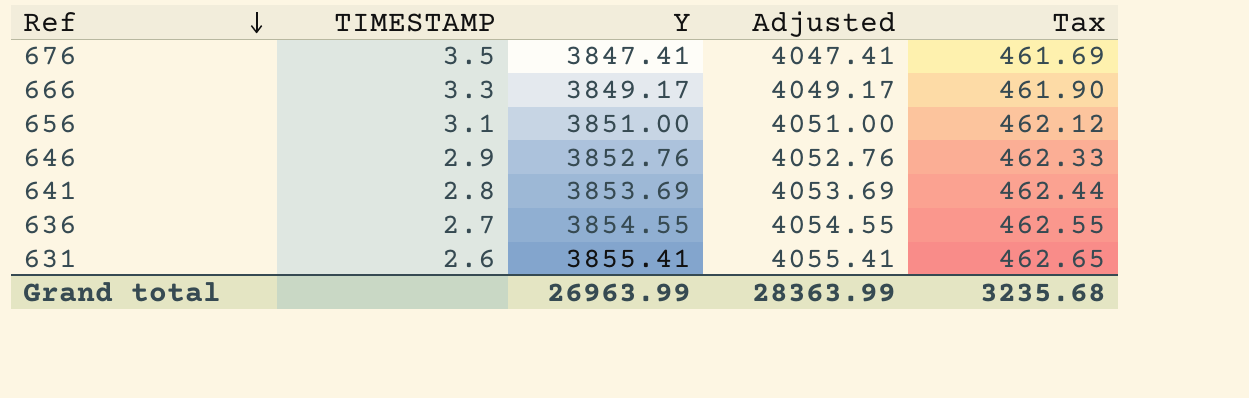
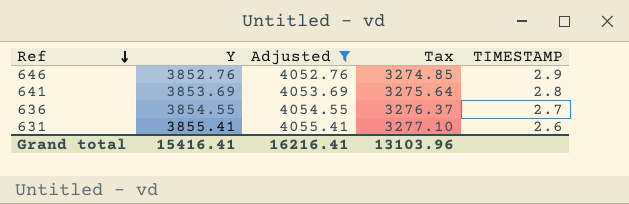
filter: none -> Adjusted >= 4052.76
column Tax | formula: [Y] * 0.12 -> [Y] * 0.85
column TIMESTAMP | position: 2 -> 5
Grand total | Y: 26963.99 -> 15416.41
Grand total | Adjusted: 28363.99 -> 16216.41
Grand total | Tax: 3235.68 -> 13103.96

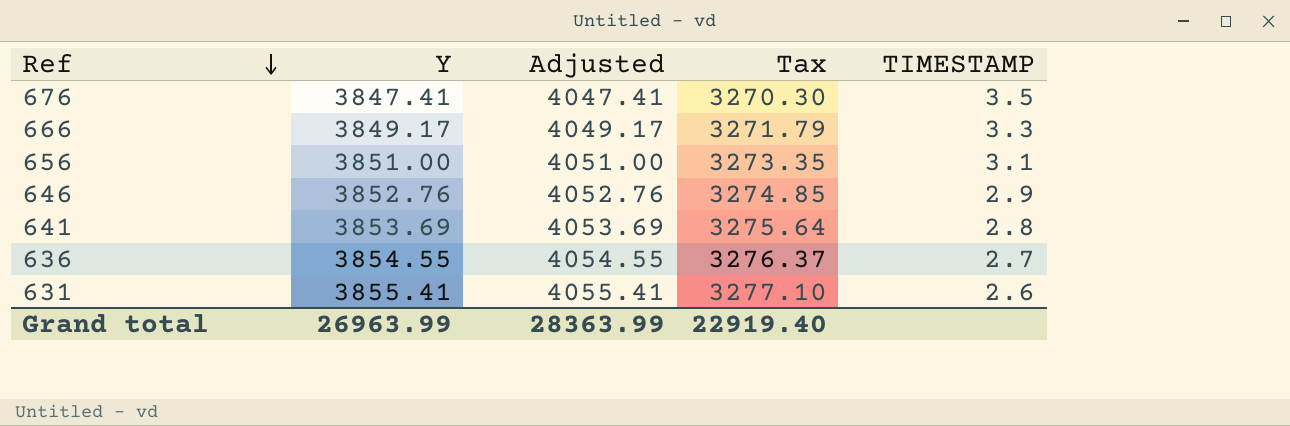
filter: Adjusted >= 4052.76 -> none
Grand total | Y: 15416.41 -> 26963.99
Grand total | Adjusted: 16216.41 -> 28363.99
Grand total | Tax: 13103.96 -> 22919.40

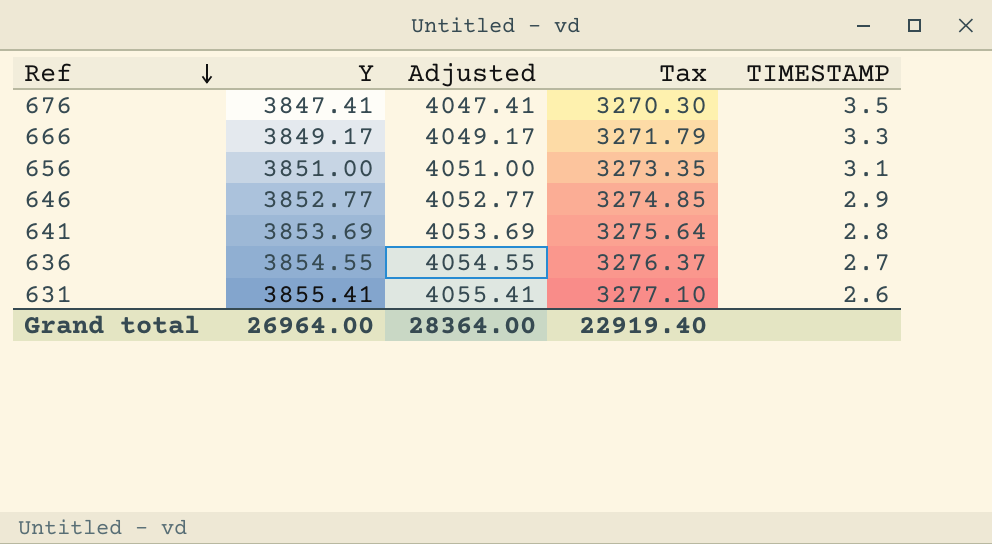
646 | Y: 3852.76 -> 3852.77
646 | Adjusted: 4052.76 -> 4052.77
Grand total | Y: 26963.99 -> 26964.00
Grand total | Adjusted: 28363.99 -> 28364.00

